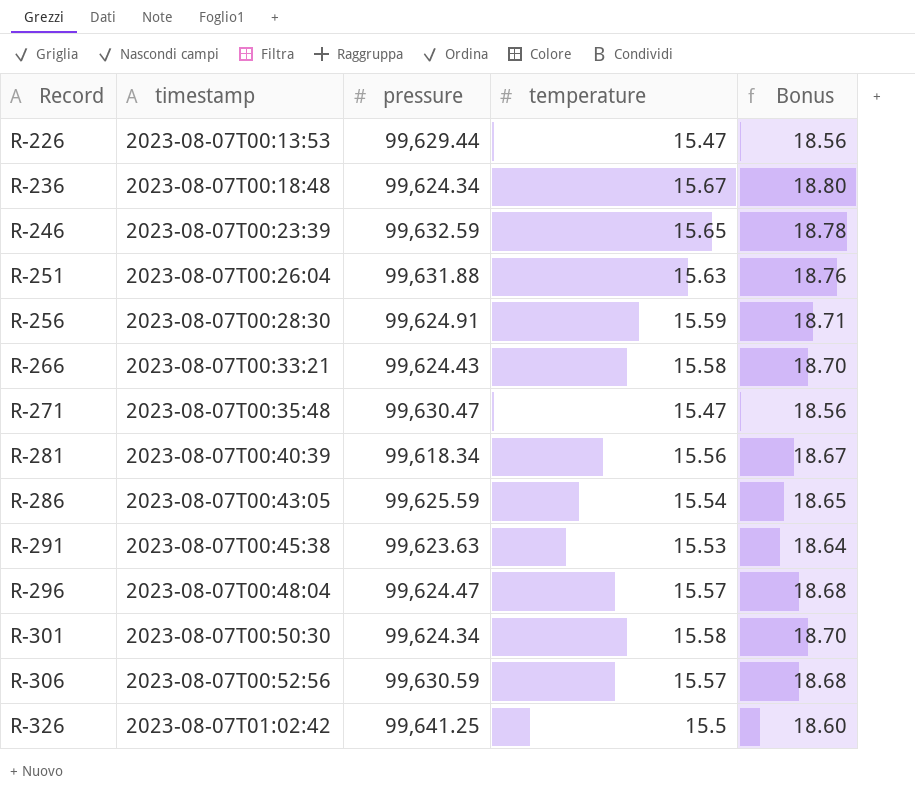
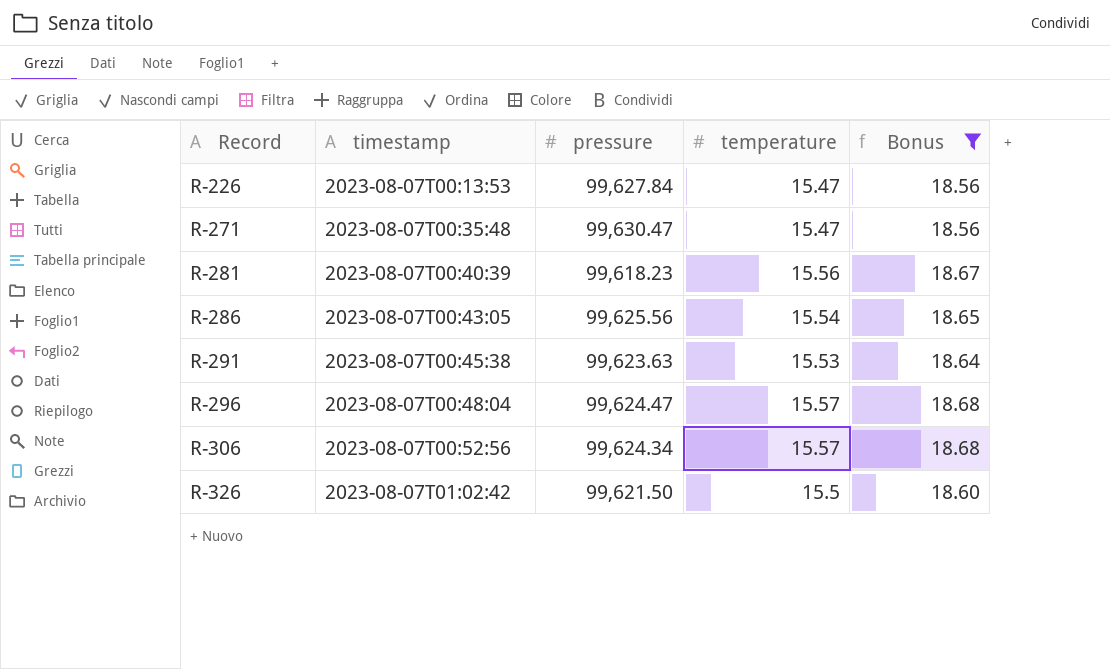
filter: none -> Bonus <= 18.68
R-226 | pressure: 99,629.44 -> 99,627.84
R-281 | pressure: 99,618.34 -> 99,618.23
R-286 | pressure: 99,625.59 -> 99,625.56
R-306 | pressure: 99,630.59 -> 99,624.34
R-326 | pressure: 99,641.25 -> 99,621.50

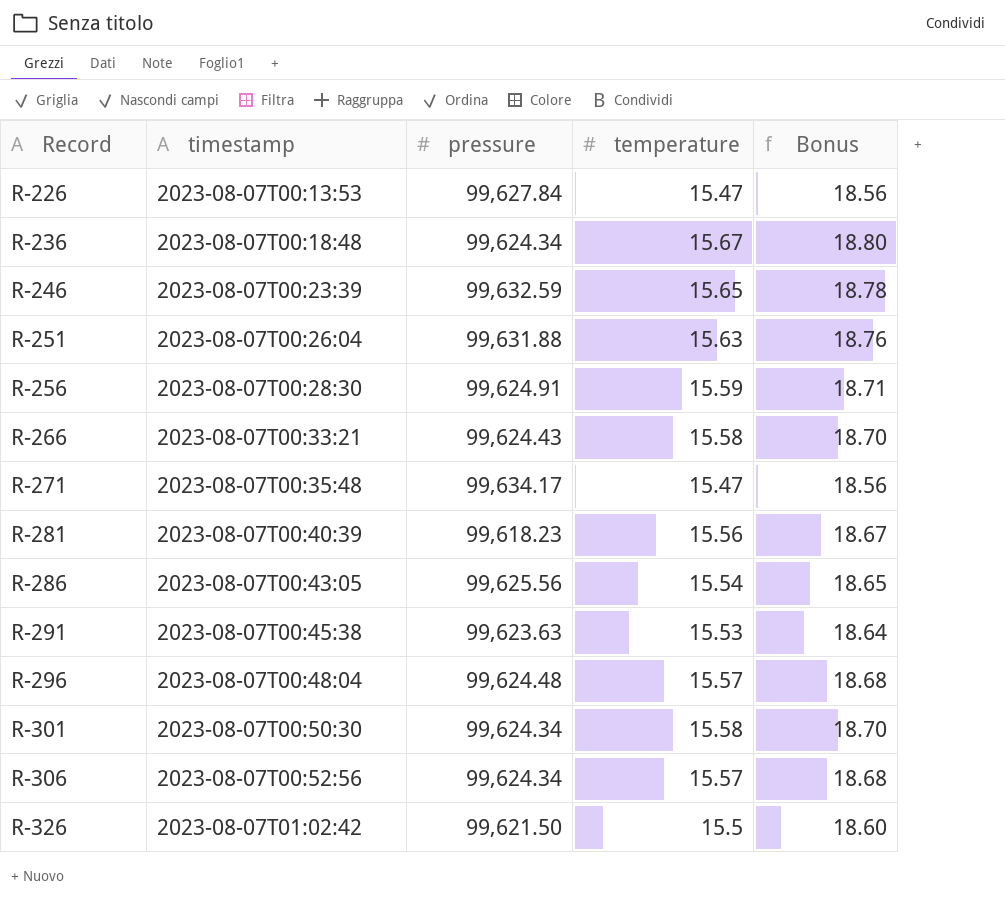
filter: Bonus <= 18.68 -> none
R-271 | pressure: 99,630.47 -> 99,634.17
R-296 | pressure: 99,624.47 -> 99,624.48

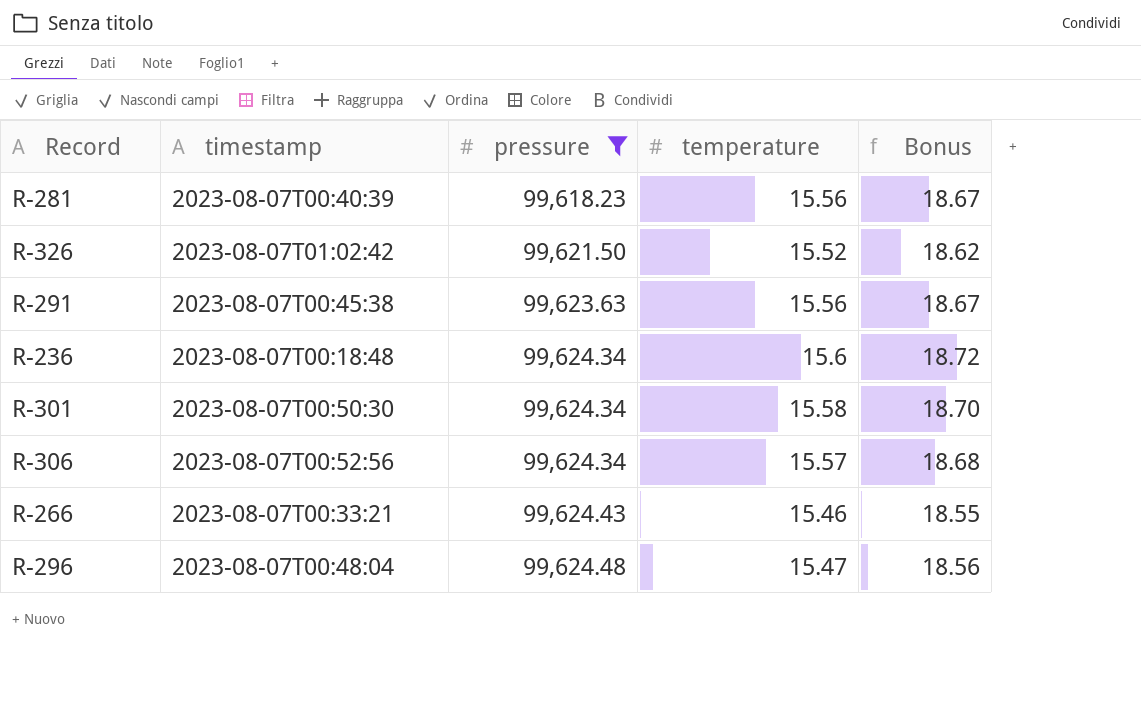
filter: none -> pressure <= 99,624.48
row order: Record ascending -> pressure ascending
R-326 | temperature: 15.5 -> 15.52
R-326 | Bonus: 18.60 -> 18.62
R-291 | temperature: 15.53 -> 15.56
R-291 | Bonus: 18.64 -> 18.67
R-236 | temperature: 15.67 -> 15.6
R-236 | Bonus: 18.80 -> 18.72
R-266 | temperature: 15.58 -> 15.46
R-266 | Bonus: 18.70 -> 18.55
R-296 | temperature: 15.57 -> 15.47
R-296 | Bonus: 18.68 -> 18.56

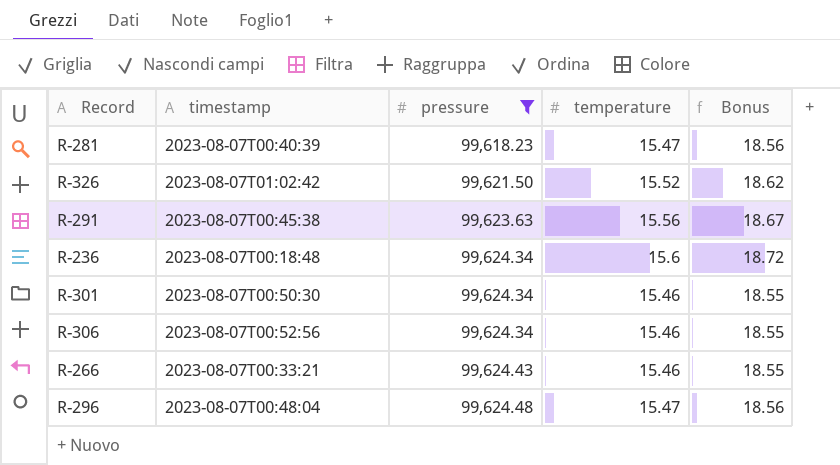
R-281 | temperature: 15.56 -> 15.47
R-281 | Bonus: 18.67 -> 18.56
R-301 | temperature: 15.58 -> 15.46
R-301 | Bonus: 18.70 -> 18.55
R-306 | temperature: 15.57 -> 15.46
R-306 | Bonus: 18.68 -> 18.55

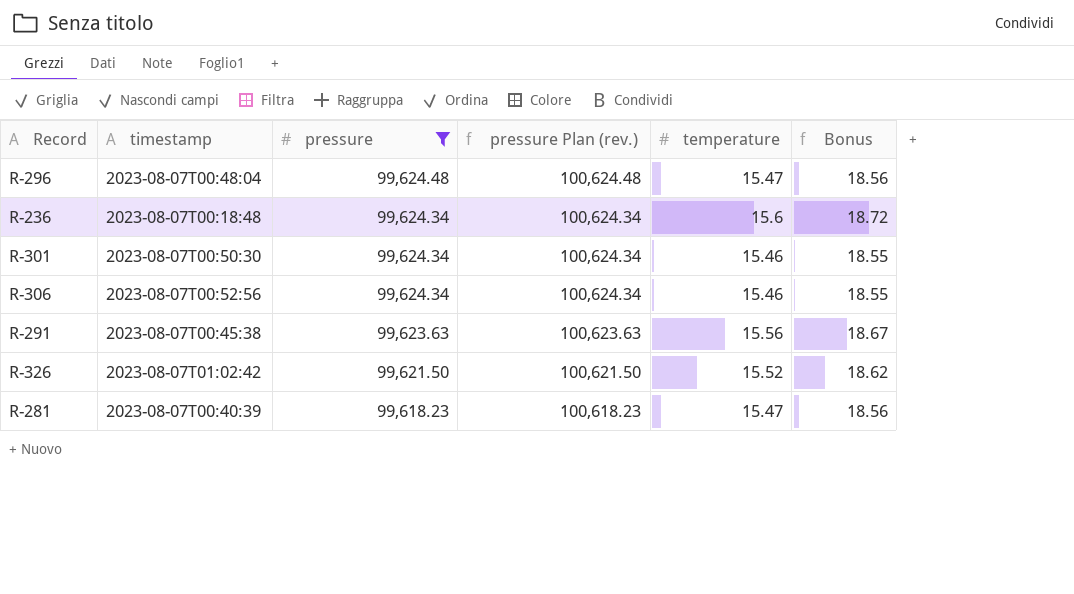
row order: pressure ascending -> pressure descending
column pressure Plan (rev.) | formula: none -> [pressure] + 1000
row R-266: 2023-08-07T00:33:21 | 99,624.43 | 15.46 | 18.55 -> none

